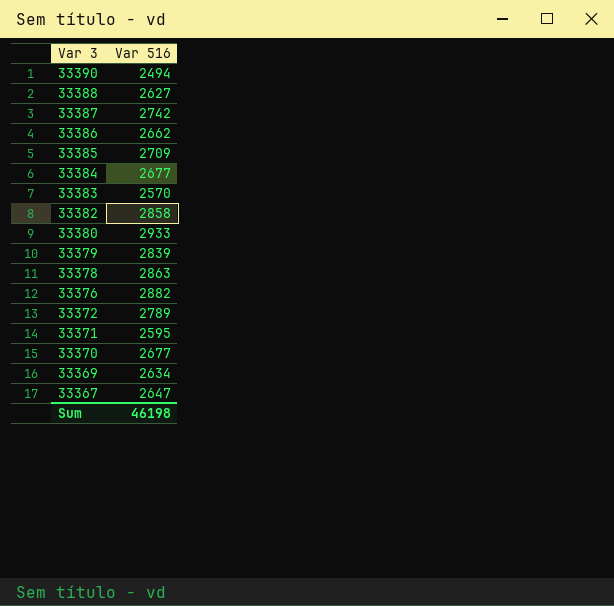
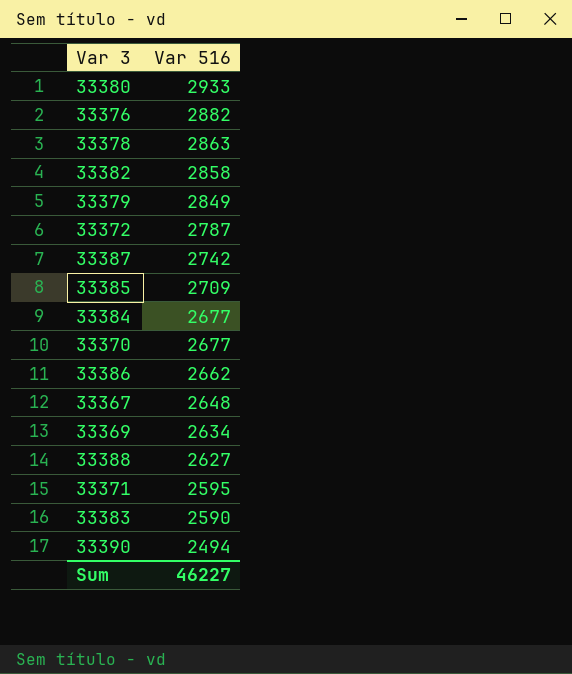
row order: Var 3 descending -> Var 516 descending
33379 | Var 516: 2839 -> 2849
33372 | Var 516: 2789 -> 2787
33367 | Var 516: 2647 -> 2648
33383 | Var 516: 2570 -> 2590
Sum | Var 516: 46198 -> 46227

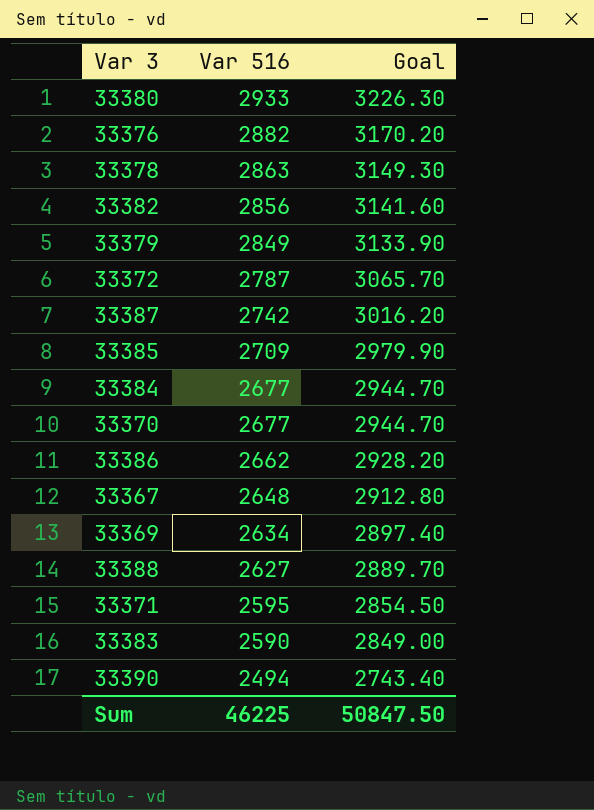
column Goal | formula: none -> [Var 516] * 1.1
33382 | Var 516: 2858 -> 2856
Sum | Var 516: 46227 -> 46225

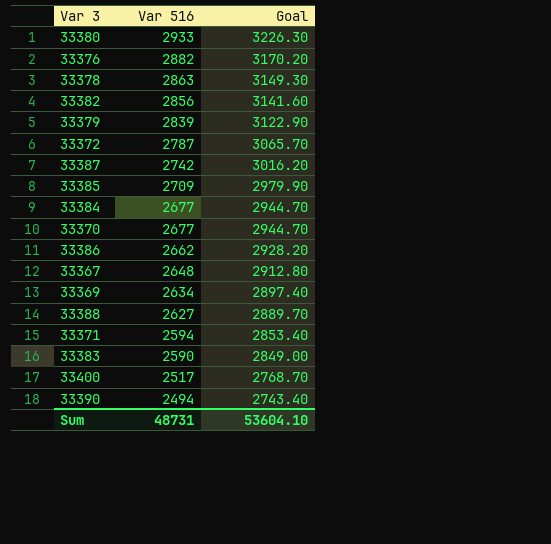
33379 | Var 516: 2849 -> 2839
33379 | Goal: 3133.90 -> 3122.90
33371 | Var 516: 2595 -> 2594
33371 | Goal: 2854.50 -> 2853.40
row 33400: none -> 2517 | 2768.70
Sum | Var 516: 46225 -> 48731
Sum | Goal: 50847.50 -> 53604.10

